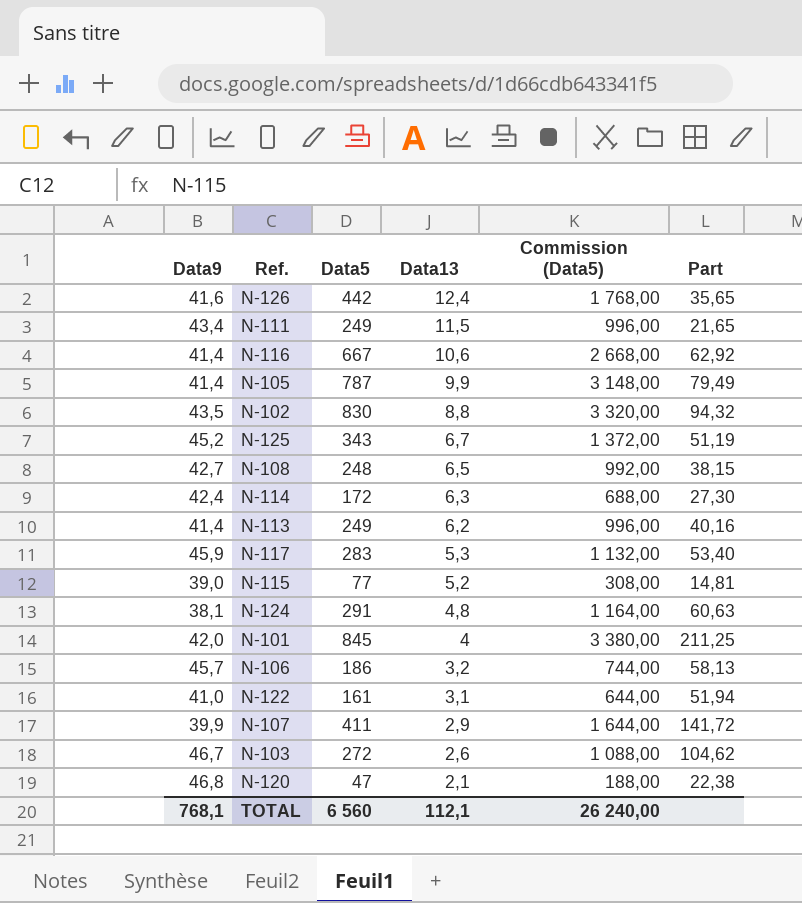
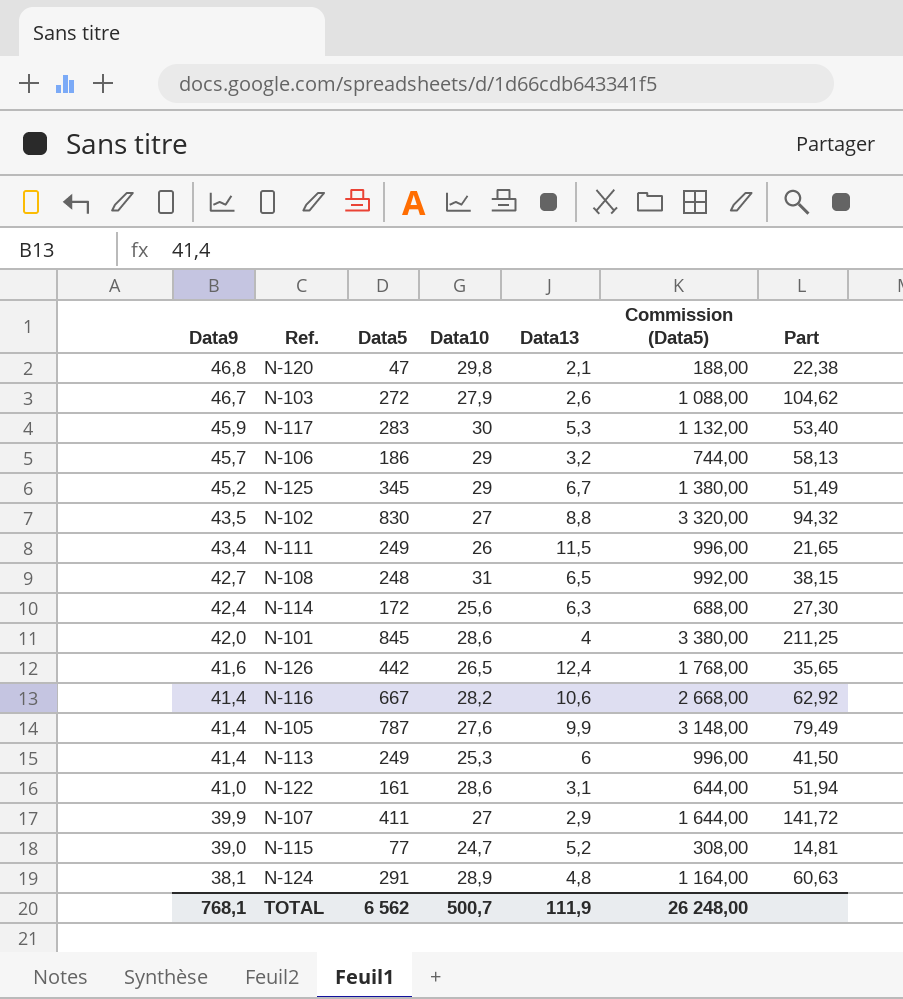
row order: Data13 descending -> Data9 descending
column Data10 | position: none -> 4
N-125 | Data5: 343 -> 345
N-125 | Commission (Data5): 1 372,00 -> 1 380,00
N-125 | Part: 51,19 -> 51,49
N-113 | Data13: 6,2 -> 6
N-113 | Part: 40,16 -> 41,50
TOTAL | Data5: 6 560 -> 6 562
TOTAL | Data13: 112,1 -> 111,9
TOTAL | Commission (Data5): 26 240,00 -> 26 248,00

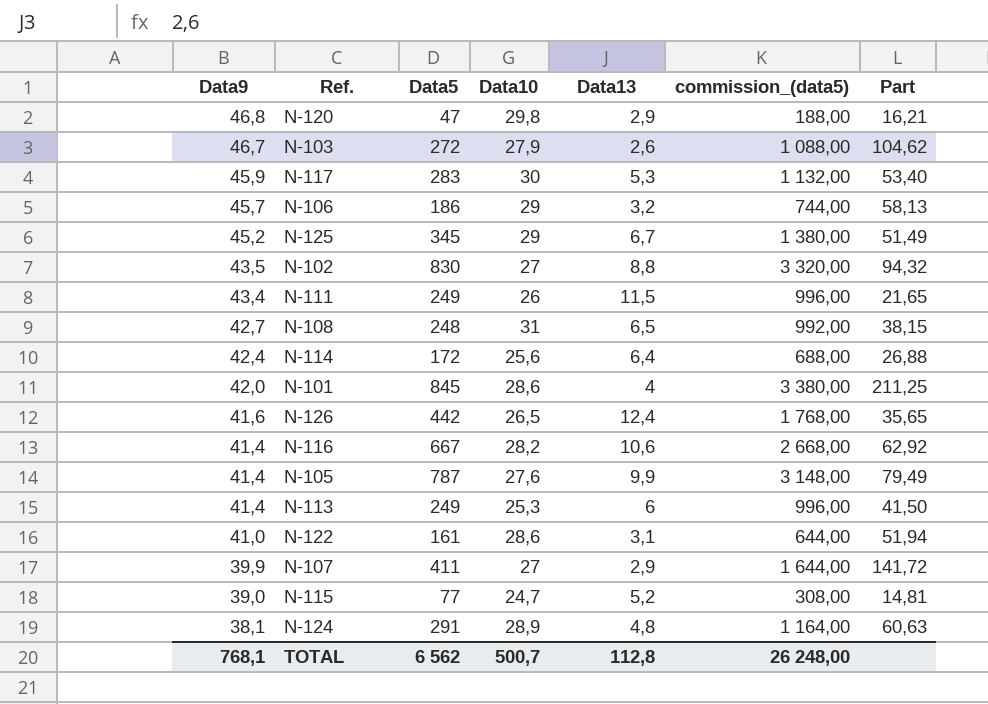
column name: Commission (Data5) -> commission_(data5)
N-120 | Data13: 2,1 -> 2,9
N-120 | Part: 22,38 -> 16,21
N-114 | Data13: 6,3 -> 6,4
N-114 | Part: 27,30 -> 26,88
TOTAL | Data13: 111,9 -> 112,8

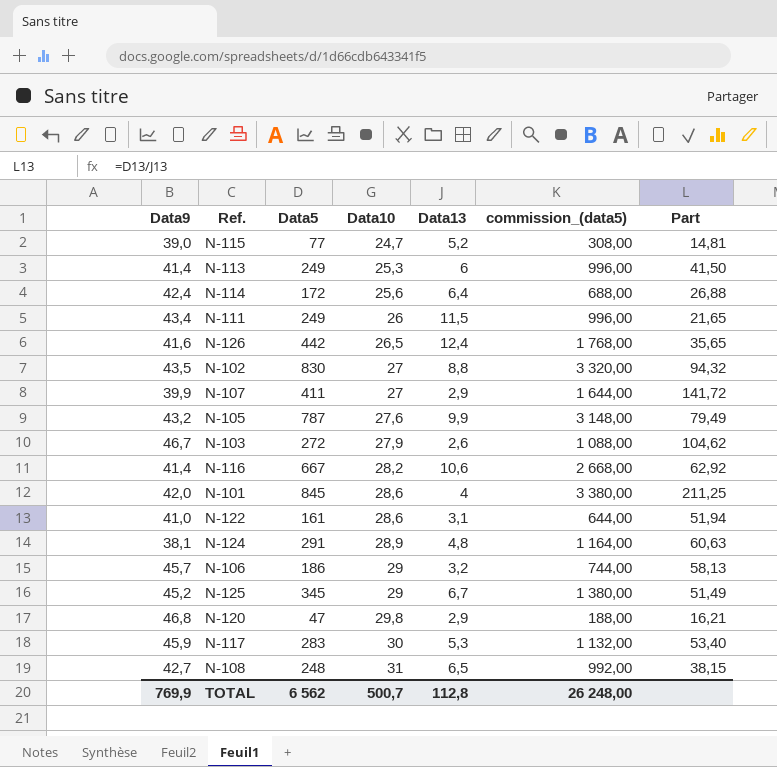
row order: Data9 descending -> Data10 ascending
N-105 | Data9: 41,4 -> 43,2
TOTAL | Data9: 768,1 -> 769,9

